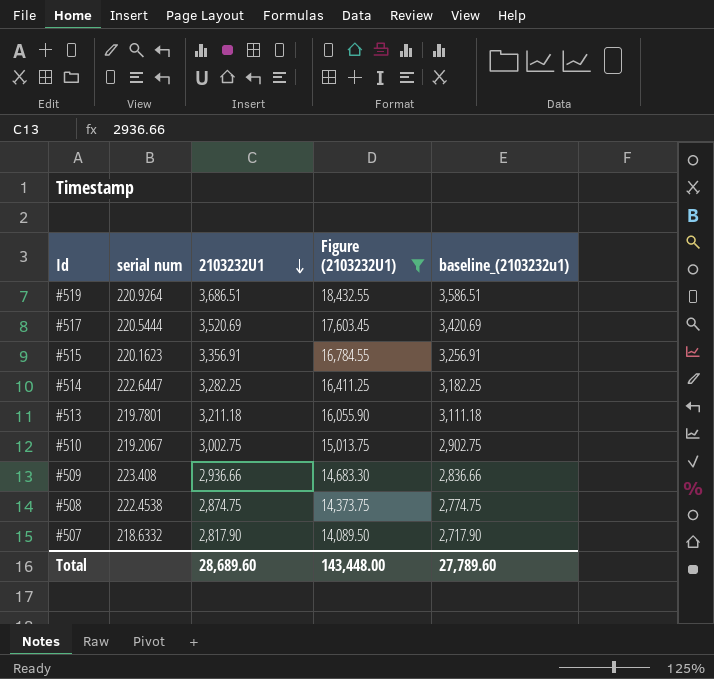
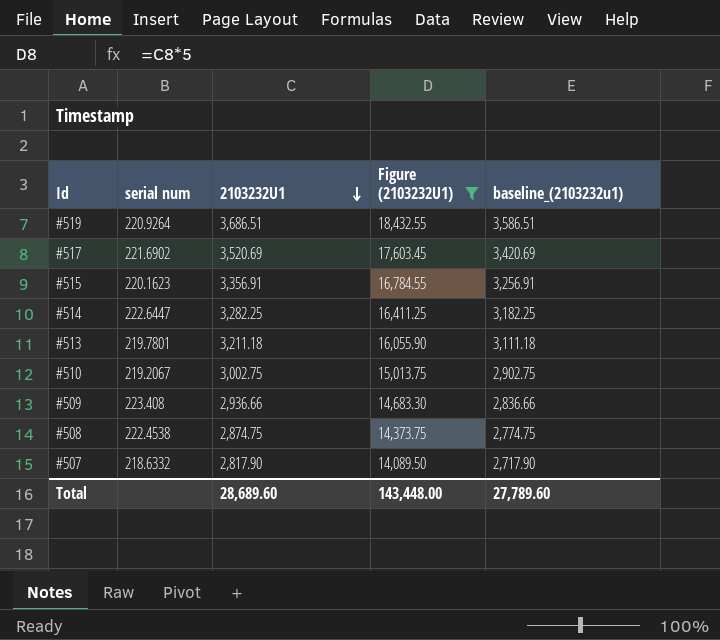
#517 | serial num: 220.5444 -> 221.6902

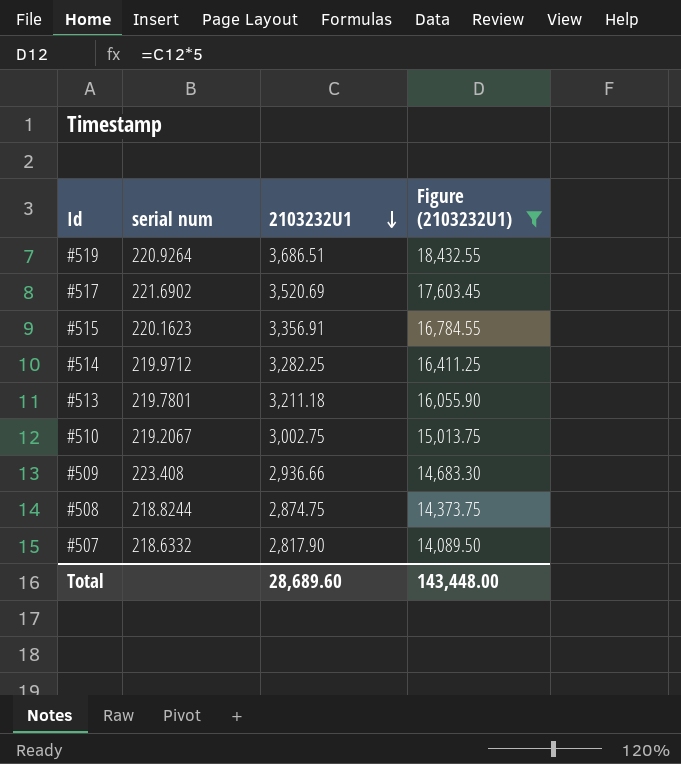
column baseline_(2103232u1) | formula: [2103232U1] - 100 -> none
#514 | serial num: 222.6447 -> 219.9712
#508 | serial num: 222.4538 -> 218.8244

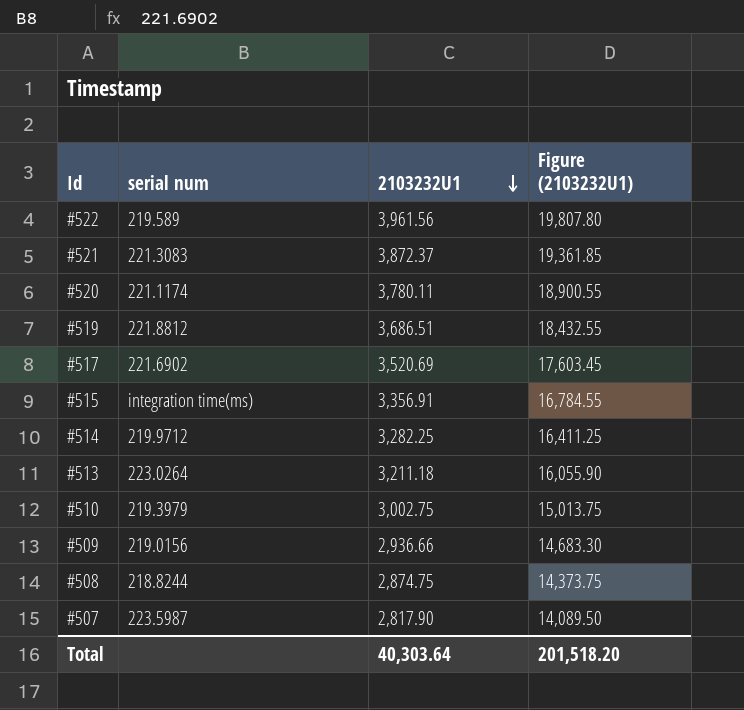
filter: Figure (2103232U1) <= 18,432.55 -> none
#519 | serial num: 220.9264 -> 221.8812
#515 | serial num: 220.1623 -> integration time(ms)
#513 | serial num: 219.7801 -> 223.0264
#510 | serial num: 219.2067 -> 219.3979
#509 | serial num: 223.408 -> 219.0156
#507 | serial num: 218.6332 -> 223.5987
Total | 2103232U1: 28,689.60 -> 40,303.64
Total | Figure (2103232U1): 143,448.00 -> 201,518.20

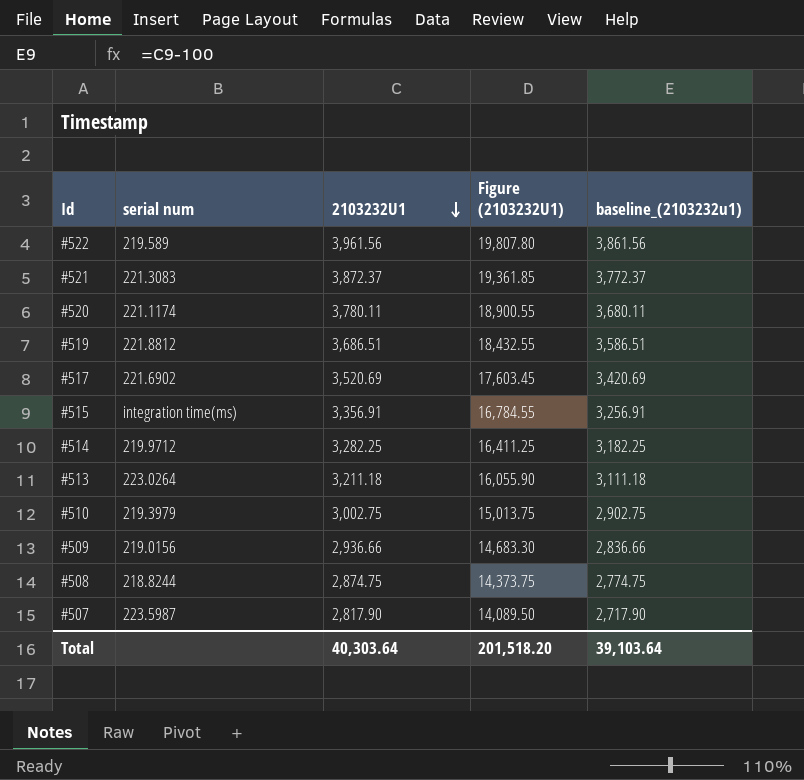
column baseline_(2103232u1) | formula: none -> [2103232U1] - 100

